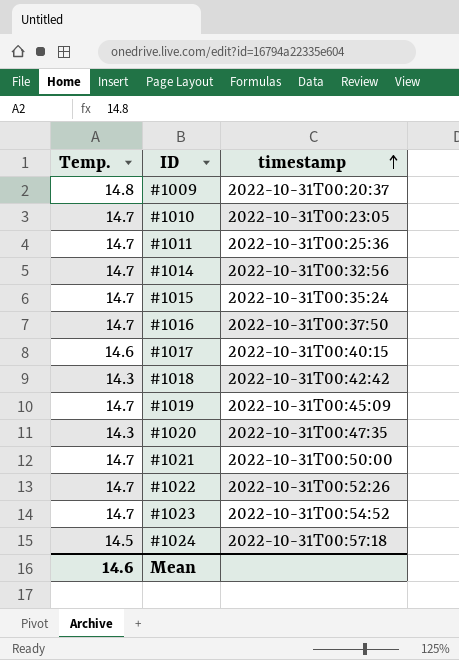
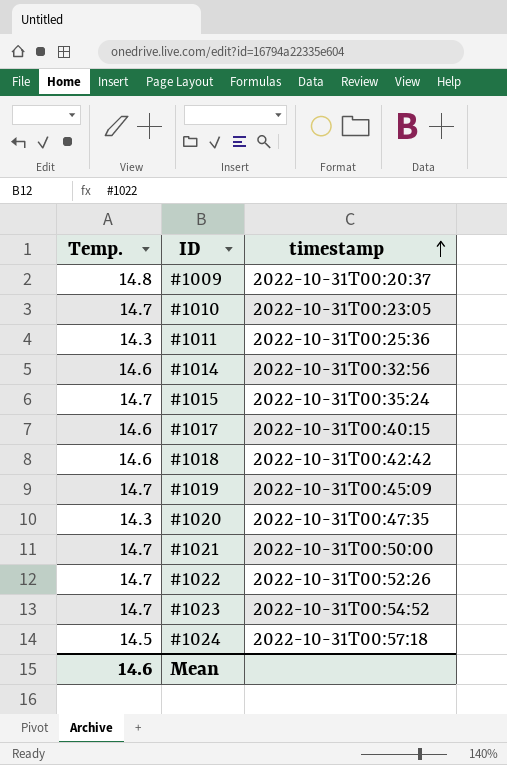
row #1016: 14.7 | 2022-10-31T00:37:50 -> none
#1011 | Temp.: 14.7 -> 14.3
#1014 | Temp.: 14.7 -> 14.6
#1018 | Temp.: 14.3 -> 14.6

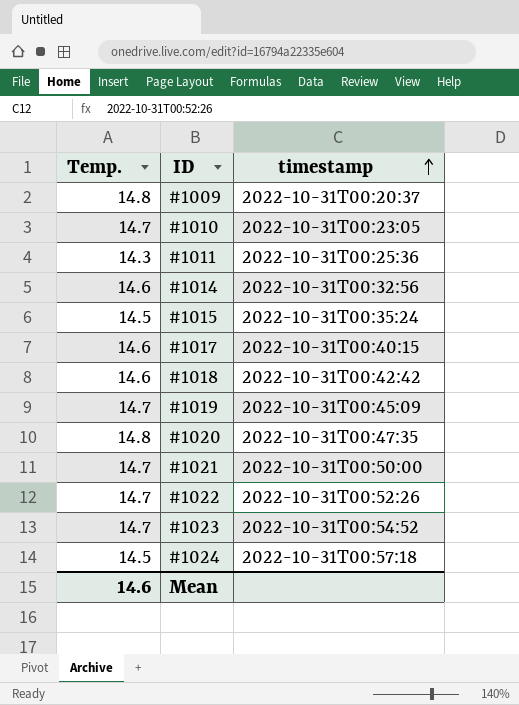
#1015 | Temp.: 14.7 -> 14.5
#1020 | Temp.: 14.3 -> 14.8

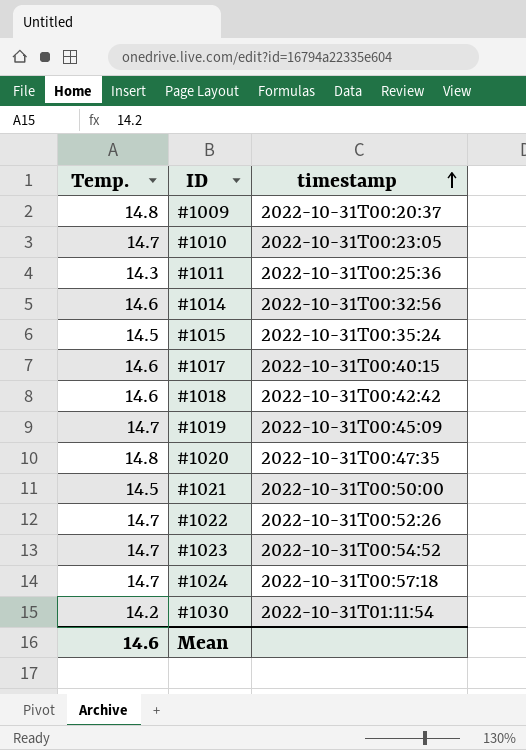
#1021 | Temp.: 14.7 -> 14.5
#1024 | Temp.: 14.5 -> 14.7
row #1030: none -> 14.2 | 2022-10-31T01:11:54

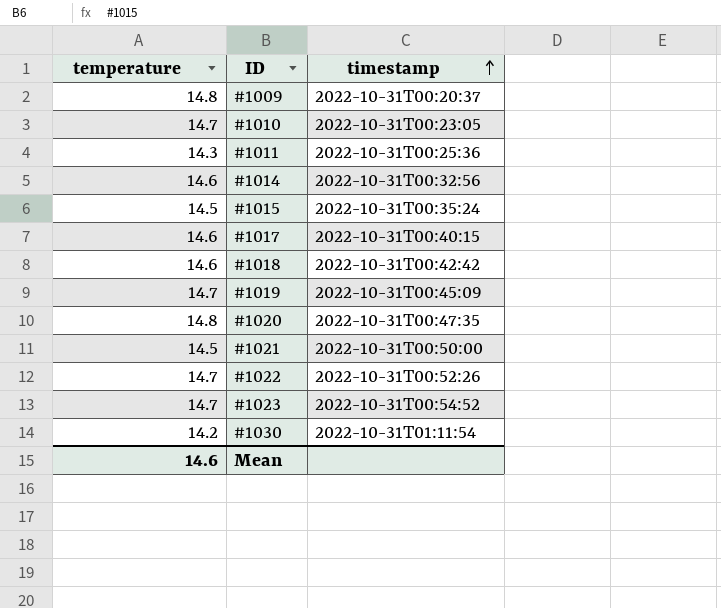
column name: Temp. -> temperature
row #1024: 14.7 | 2022-10-31T00:57:18 -> none

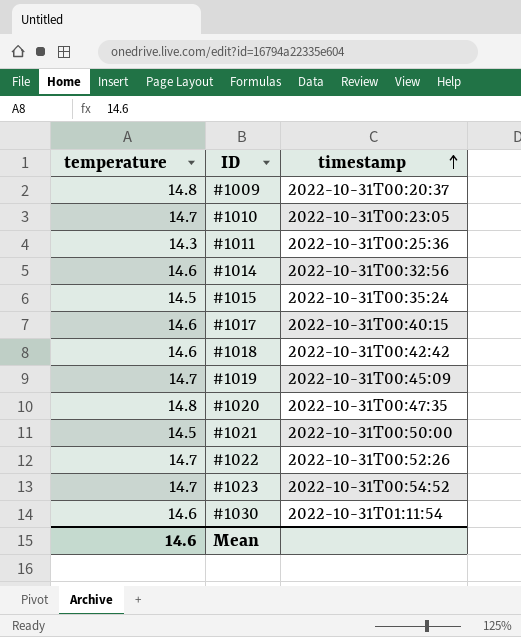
#1030 | temperature: 14.2 -> 14.6

